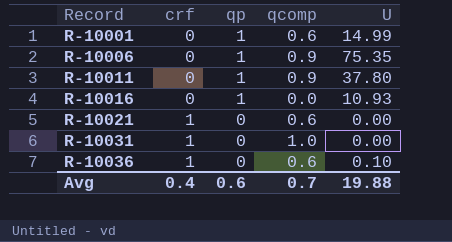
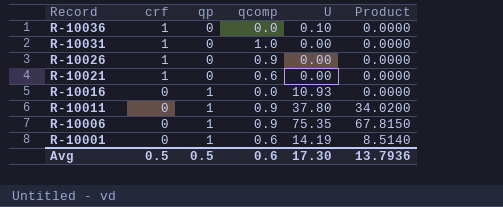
row order: Record ascending -> Record descending
column Product | formula: none -> [qcomp] * [U]
R-10036 | qcomp: 0.6 -> 0.0
row R-10026: none -> 1 | 0 | 0.9 | 0.00 | 0.0000
R-10001 | U: 14.99 -> 14.19
Avg | crf: 0.4 -> 0.5
Avg | qp: 0.6 -> 0.5
Avg | qcomp: 0.7 -> 0.6
Avg | U: 19.88 -> 17.30

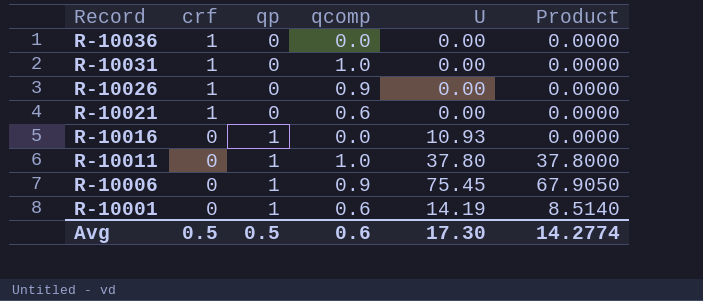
R-10036 | U: 0.10 -> 0.00
R-10011 | qcomp: 0.9 -> 1.0
R-10011 | Product: 34.0200 -> 37.8000
R-10006 | U: 75.35 -> 75.45
R-10006 | Product: 67.8150 -> 67.9050
Avg | Product: 13.7936 -> 14.2774

